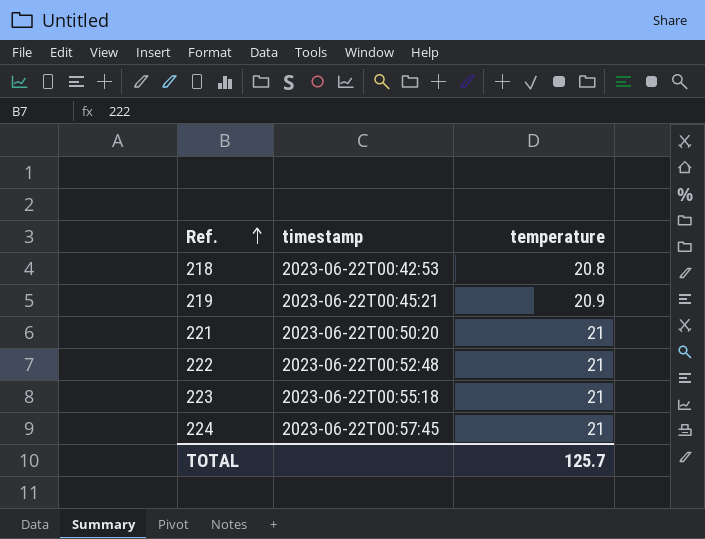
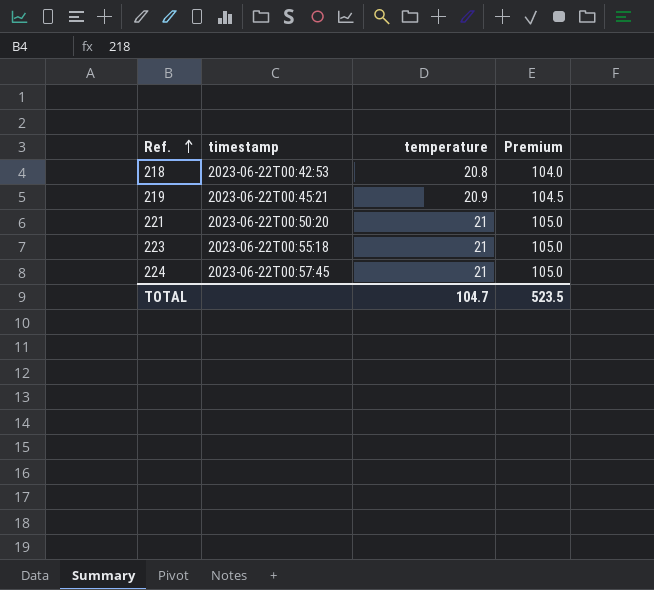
column Premium | formula: none -> [temperature] * 5
row 222: 2023-06-22T00:52:48 | 21 -> none
TOTAL | temperature: 125.7 -> 104.7

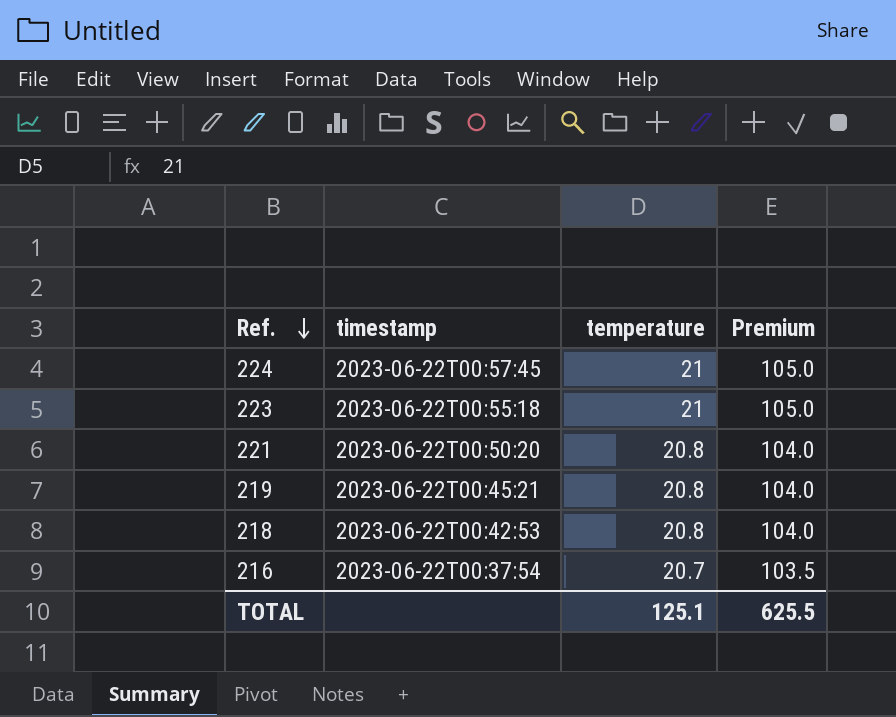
row order: Ref. ascending -> Ref. descending
221 | temperature: 21 -> 20.8
221 | Premium: 105.0 -> 104.0
219 | temperature: 20.9 -> 20.8
219 | Premium: 104.5 -> 104.0
row 216: none -> 2023-06-22T00:37:54 | 20.7 | 103.5
TOTAL | temperature: 104.7 -> 125.1
TOTAL | Premium: 523.5 -> 625.5

